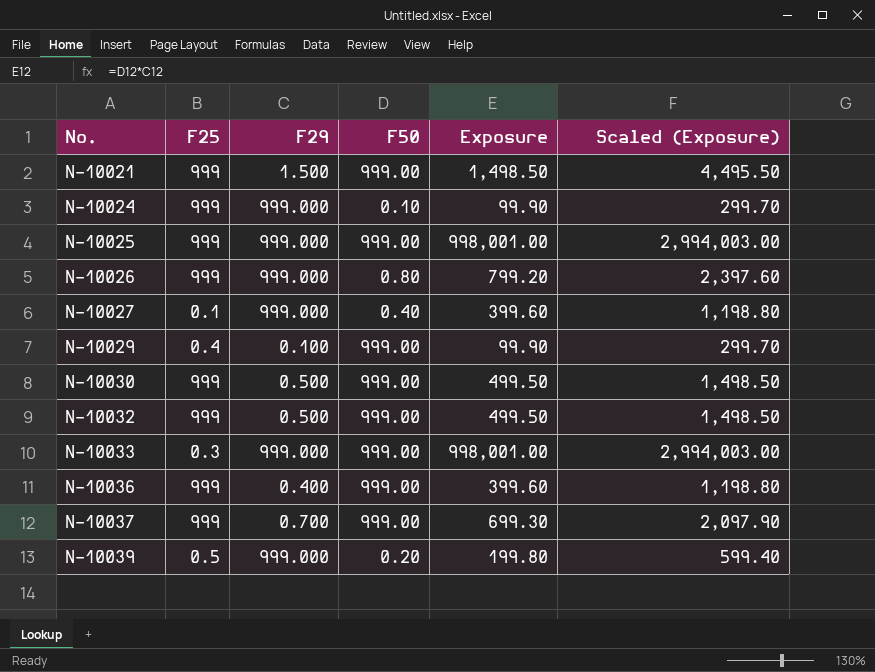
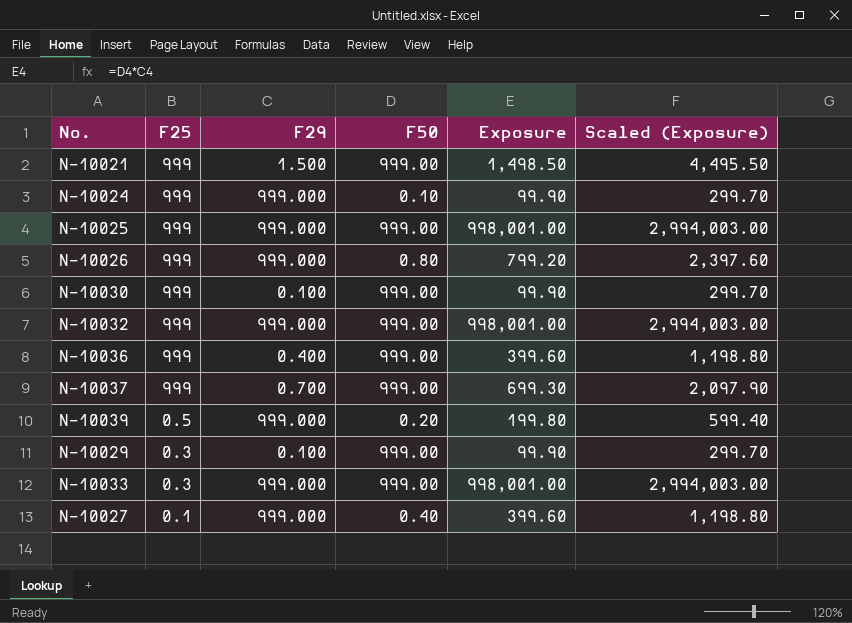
row order: No. ascending -> F25 descending
N-10030 | F29: 0.500 -> 0.100
N-10030 | Exposure: 499.50 -> 99.90
N-10030 | Scaled (Exposure): 1,498.50 -> 299.70
N-10032 | F29: 0.500 -> 999.000
N-10032 | Exposure: 499.50 -> 998,001.00
N-10032 | Scaled (Exposure): 1,498.50 -> 2,994,003.00
N-10029 | F25: 0.4 -> 0.3

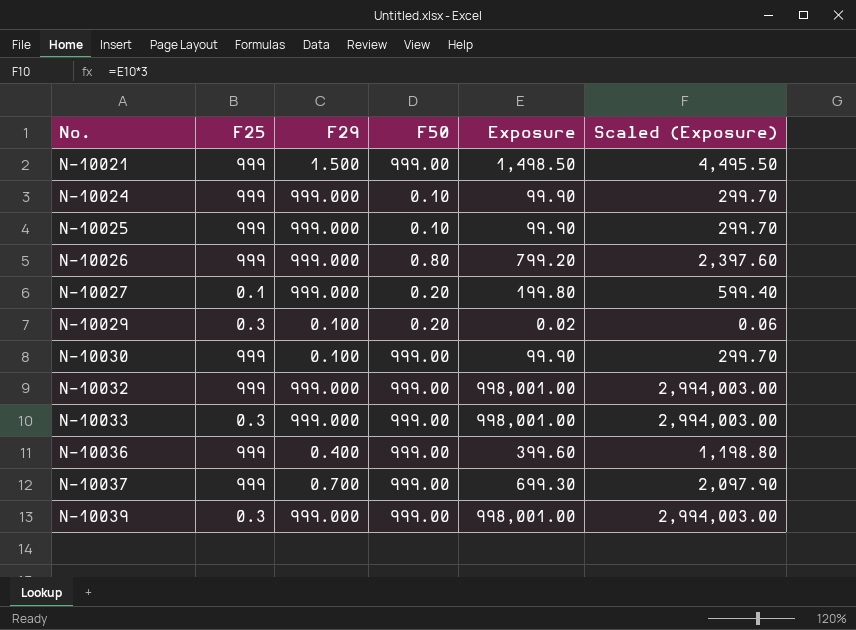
row order: F25 descending -> No. ascending
N-10025 | F50: 999.00 -> 0.10
N-10025 | Exposure: 998,001.00 -> 99.90
N-10025 | Scaled (Exposure): 2,994,003.00 -> 299.70
N-10027 | F50: 0.40 -> 0.20
N-10027 | Exposure: 399.60 -> 199.80
N-10027 | Scaled (Exposure): 1,198.80 -> 599.40
N-10029 | F50: 999.00 -> 0.20
N-10029 | Exposure: 99.90 -> 0.02
N-10029 | Scaled (Exposure): 299.70 -> 0.06
N-10039 | F25: 0.5 -> 0.3
N-10039 | F50: 0.20 -> 999.00
N-10039 | Exposure: 199.80 -> 998,001.00
N-10039 | Scaled (Exposure): 599.40 -> 2,994,003.00

